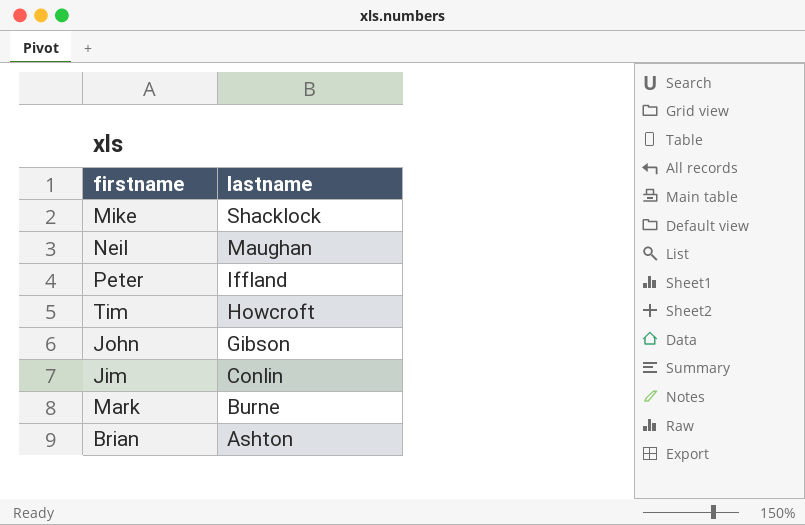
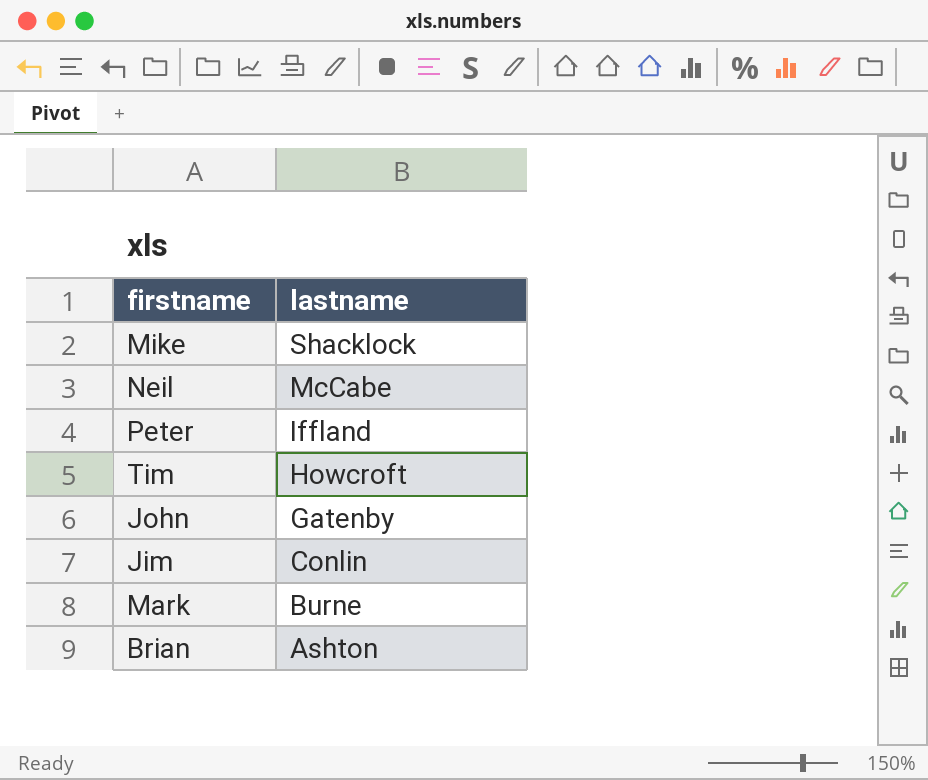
Neil | lastname: Maughan -> McCabe
John | lastname: Gibson -> Gatenby

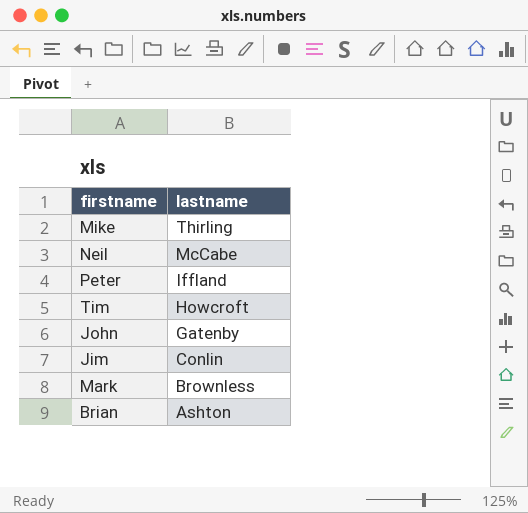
Mike | lastname: Shacklock -> Thirling
Mark | lastname: Burne -> Brownless

